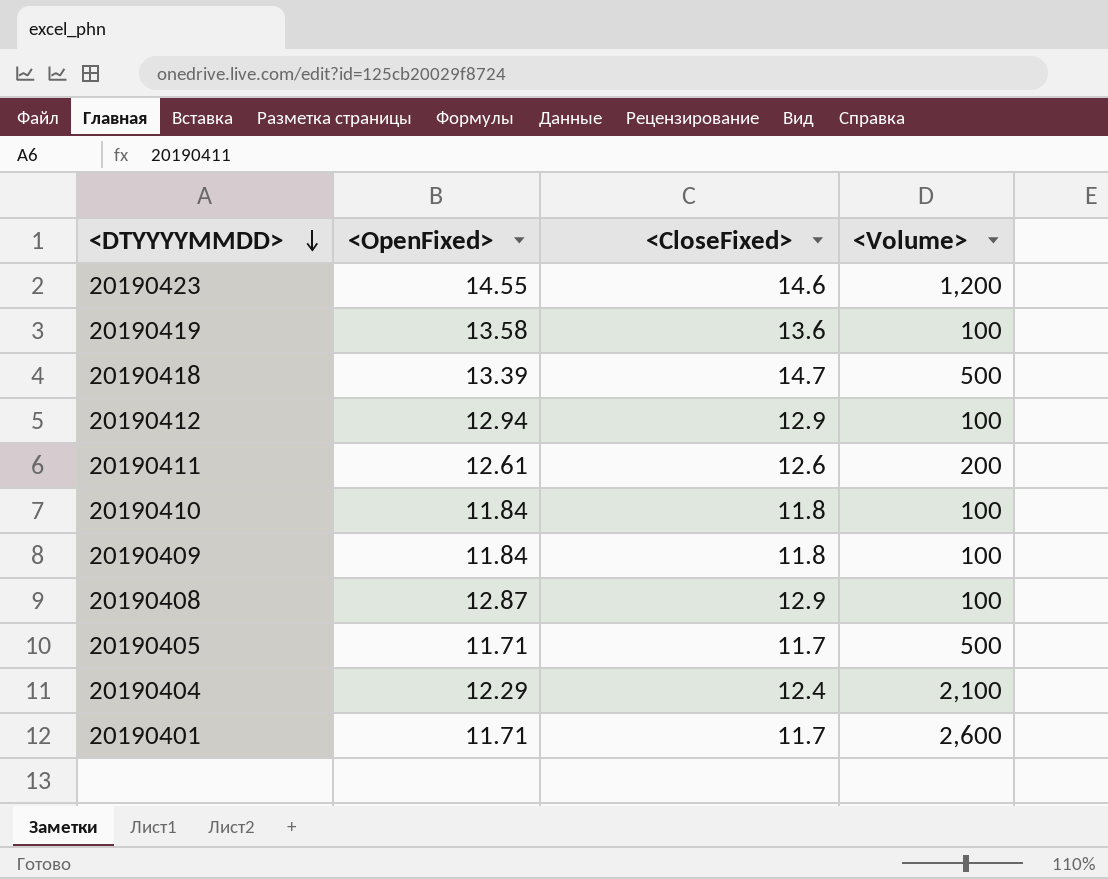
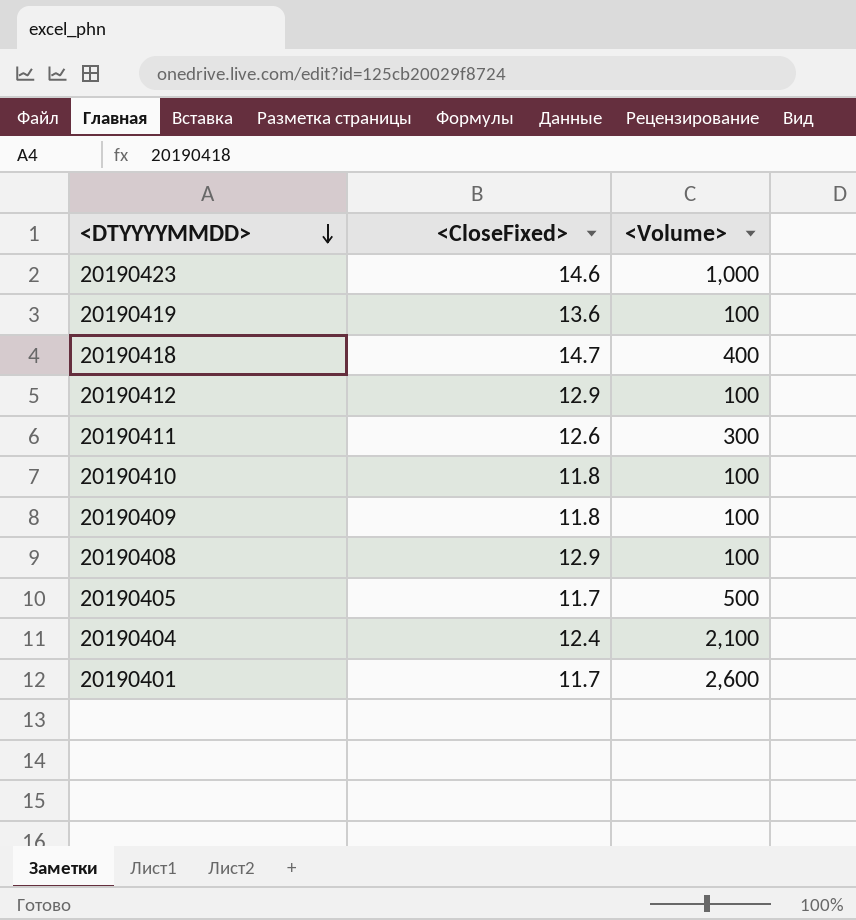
column <OpenFixed> | position: 2 -> none
20190423 | <Volume>: 1,200 -> 1,000
20190418 | <Volume>: 500 -> 400
20190411 | <Volume>: 200 -> 300

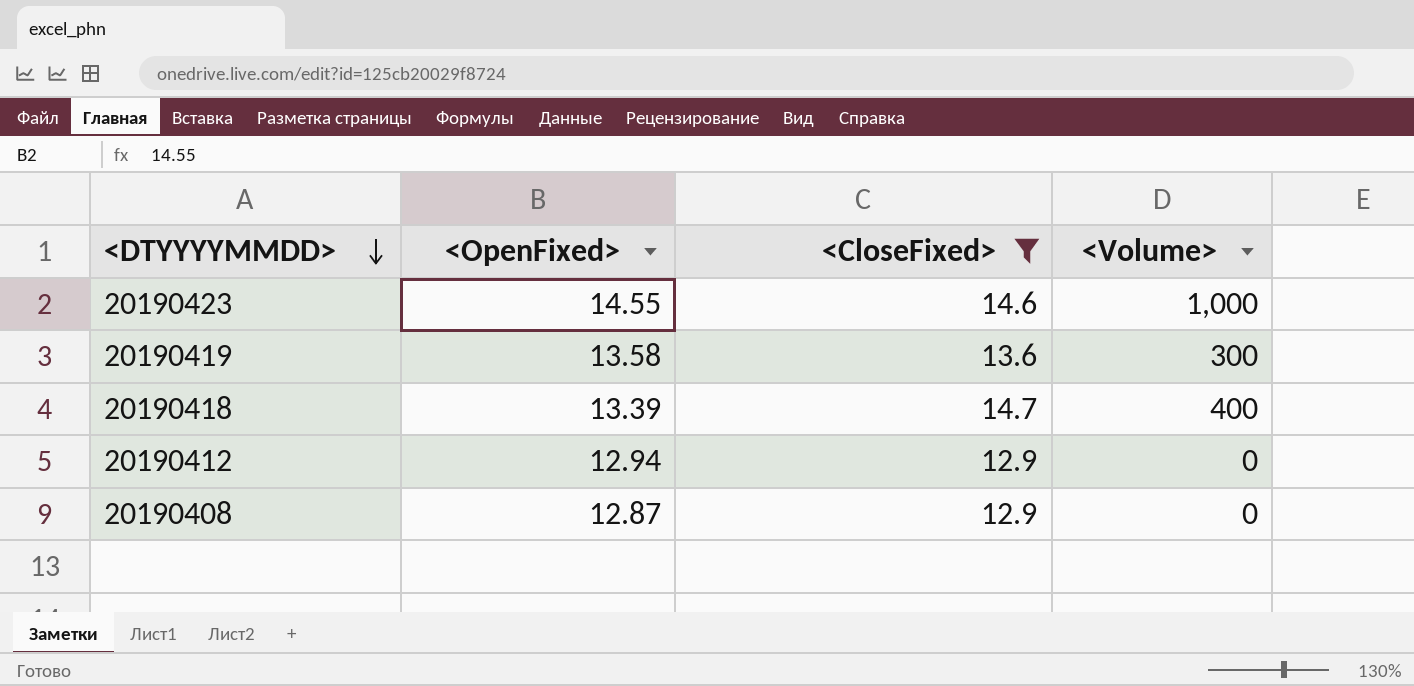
filter: none -> <CloseFixed> >= 12.9
column <OpenFixed> | position: none -> 2
20190419 | <Volume>: 100 -> 300
20190412 | <Volume>: 100 -> 0
20190408 | <Volume>: 100 -> 0

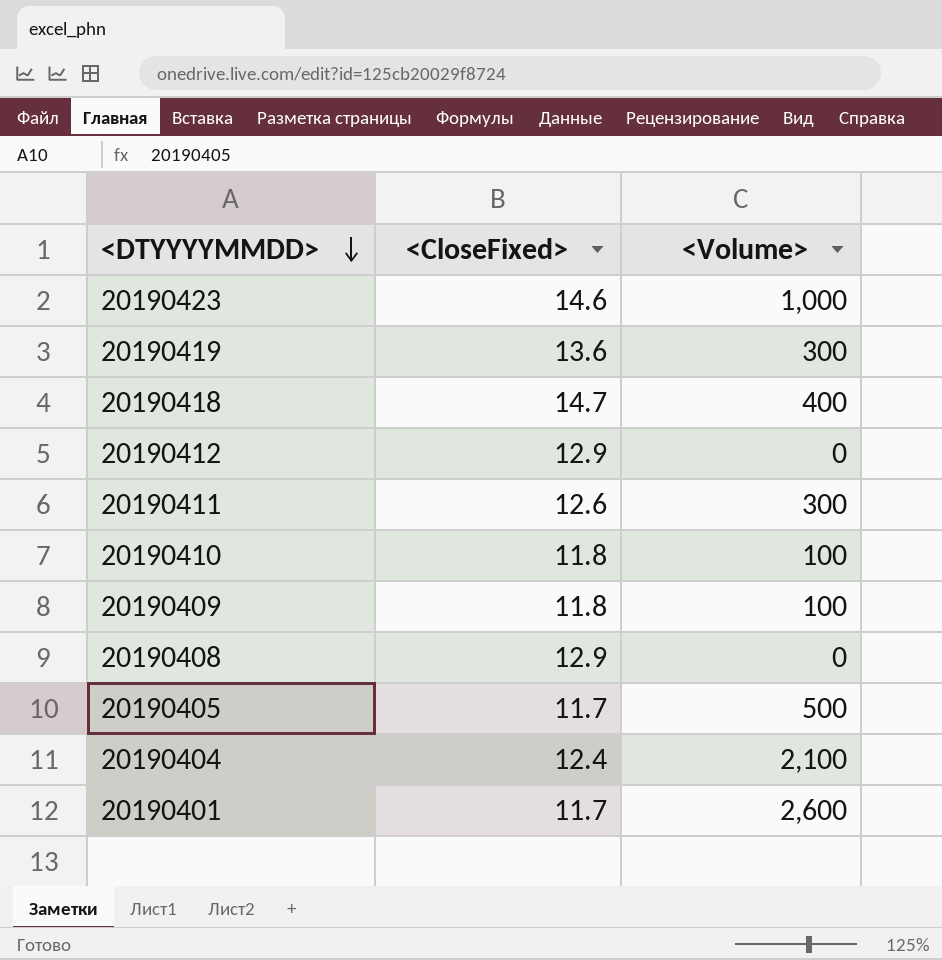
filter: <CloseFixed> >= 12.9 -> none
column <OpenFixed> | position: 2 -> none

